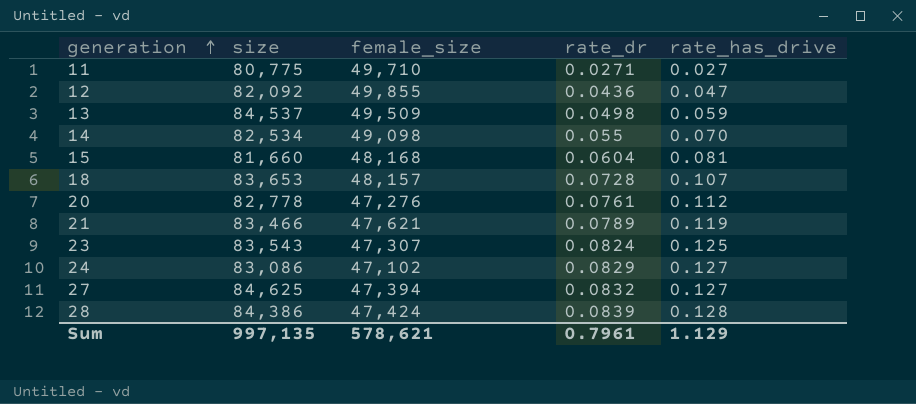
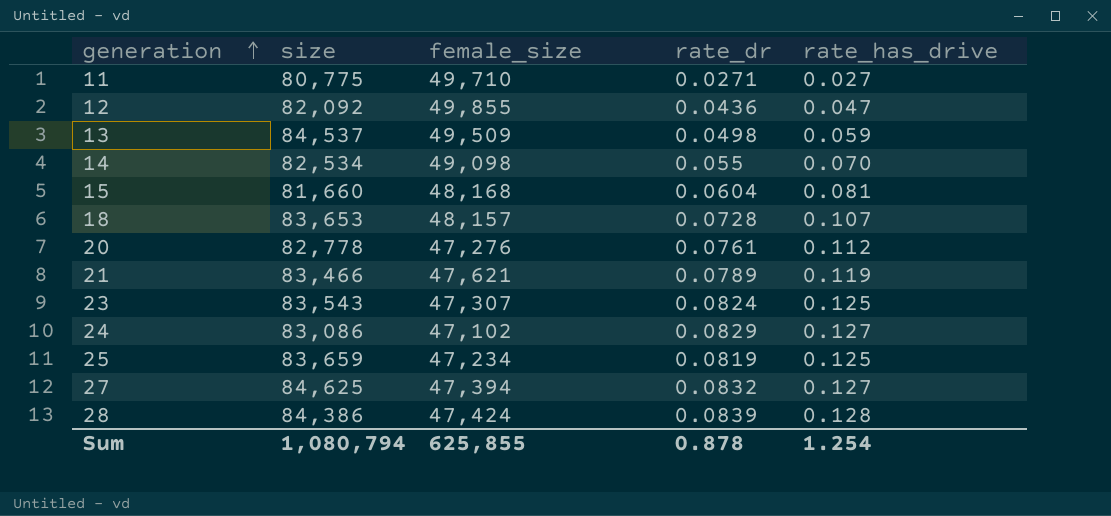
row 25: none -> 83,659 | 47,234 | 0.0819 | 0.125
Sum | size: 997,135 -> 1,080,794
Sum | female_size: 578,621 -> 625,855
Sum | rate_dr: 0.7961 -> 0.878
Sum | rate_has_drive: 1.129 -> 1.254

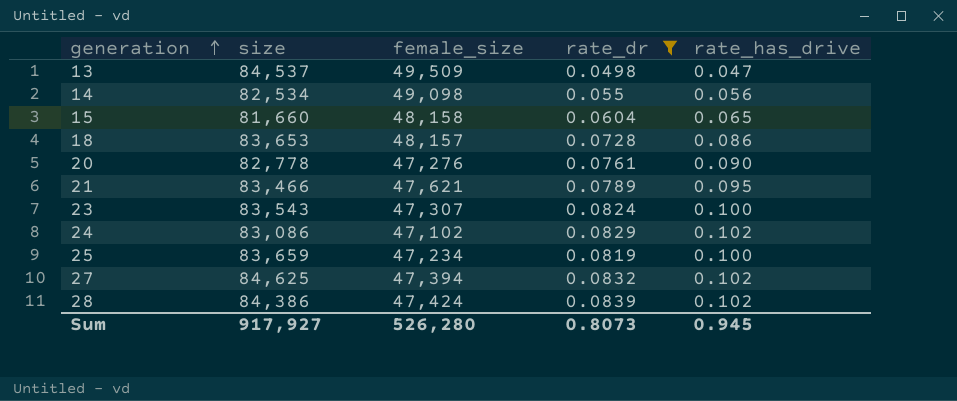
filter: none -> rate_dr >= 0.0498
13 | rate_has_drive: 0.059 -> 0.047
14 | rate_has_drive: 0.070 -> 0.056
15 | female_size: 48,168 -> 48,158
15 | rate_has_drive: 0.081 -> 0.065
18 | rate_has_drive: 0.107 -> 0.086
20 | rate_has_drive: 0.112 -> 0.090
21 | rate_has_drive: 0.119 -> 0.095
23 | rate_has_drive: 0.125 -> 0.100
24 | rate_has_drive: 0.127 -> 0.102
25 | rate_has_drive: 0.125 -> 0.100
27 | rate_has_drive: 0.127 -> 0.102
28 | rate_has_drive: 0.128 -> 0.102
Sum | size: 1,080,794 -> 917,927
Sum | female_size: 625,855 -> 526,280
Sum | rate_dr: 0.878 -> 0.8073
Sum | rate_has_drive: 1.254 -> 0.945

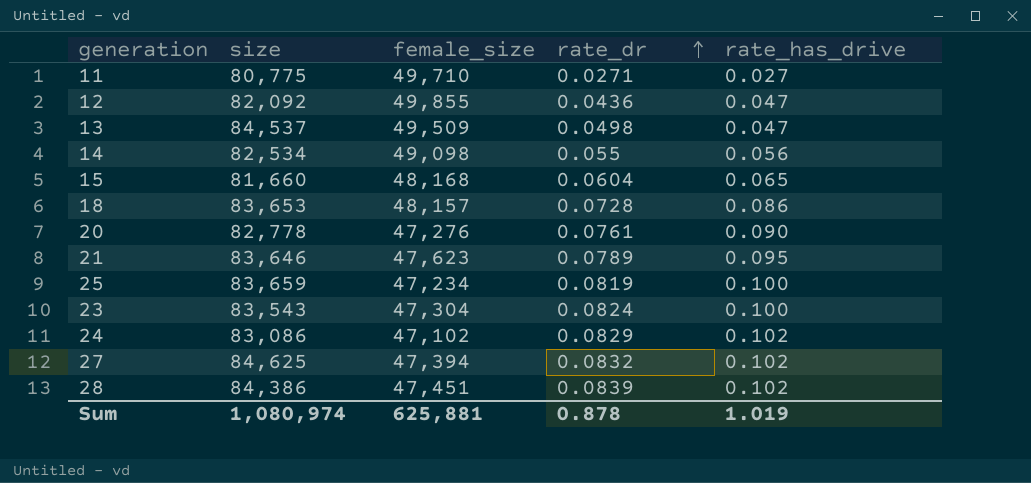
filter: rate_dr >= 0.0498 -> none
row order: generation ascending -> rate_dr ascending
15 | female_size: 48,158 -> 48,168
21 | size: 83,466 -> 83,646
21 | female_size: 47,621 -> 47,623
23 | female_size: 47,307 -> 47,304
28 | female_size: 47,424 -> 47,451
Sum | size: 917,927 -> 1,080,974
Sum | female_size: 526,280 -> 625,881
Sum | rate_dr: 0.8073 -> 0.878
Sum | rate_has_drive: 0.945 -> 1.019

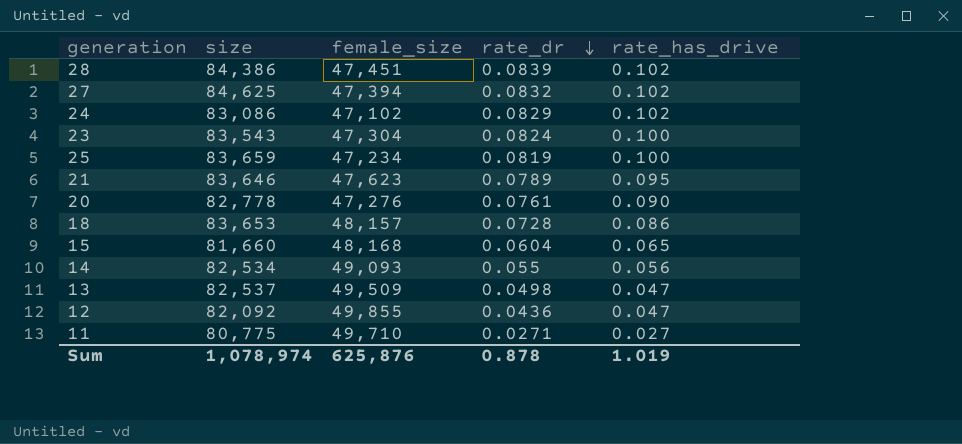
row order: rate_dr ascending -> rate_dr descending
14 | female_size: 49,098 -> 49,093
13 | size: 84,537 -> 82,537
Sum | size: 1,080,974 -> 1,078,974
Sum | female_size: 625,881 -> 625,876

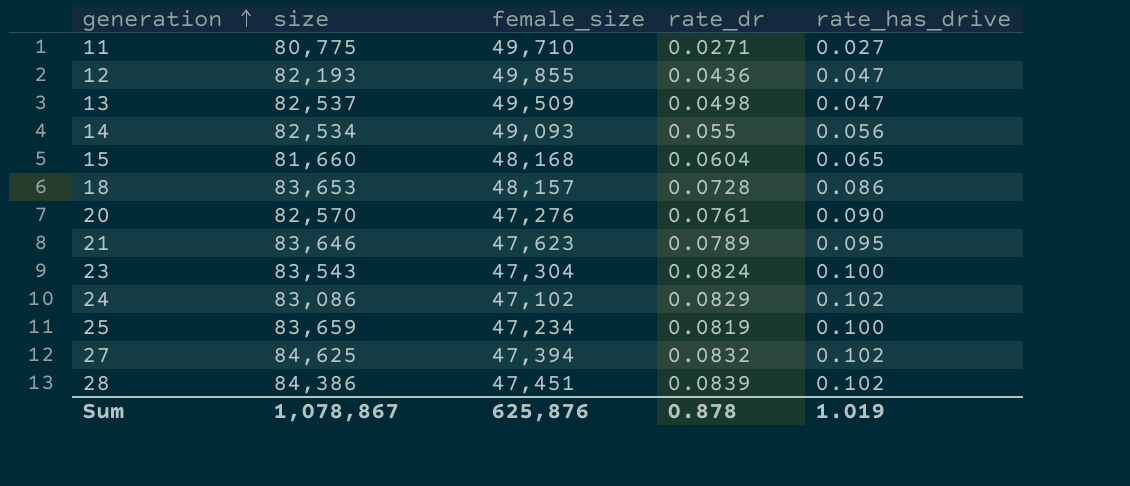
row order: rate_dr descending -> generation ascending
12 | size: 82,092 -> 82,193
20 | size: 82,778 -> 82,570
Sum | size: 1,078,974 -> 1,078,867

